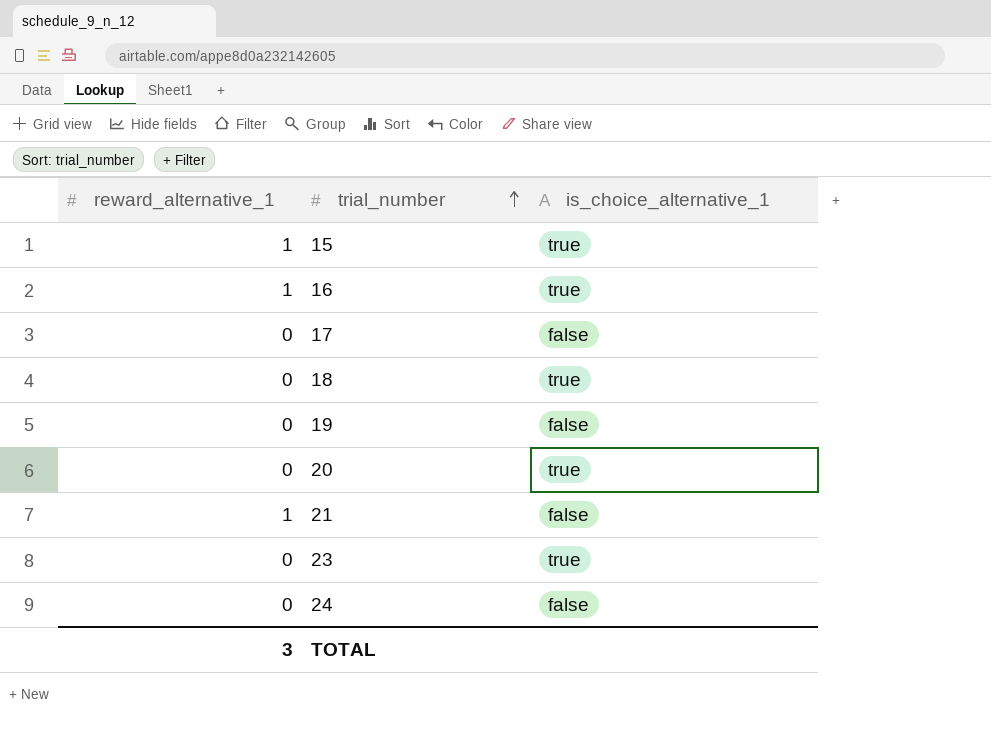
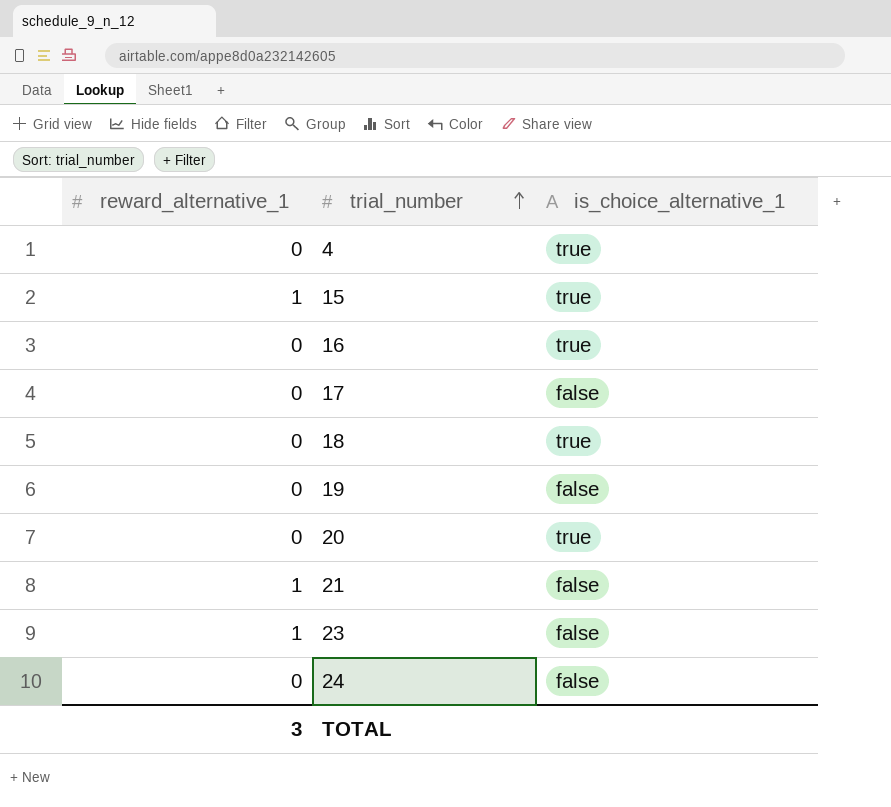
row 4: none -> 0 | true
16 | reward_alternative_1: 1 -> 0
23 | reward_alternative_1: 0 -> 1
23 | is_choice_alternative_1: true -> false

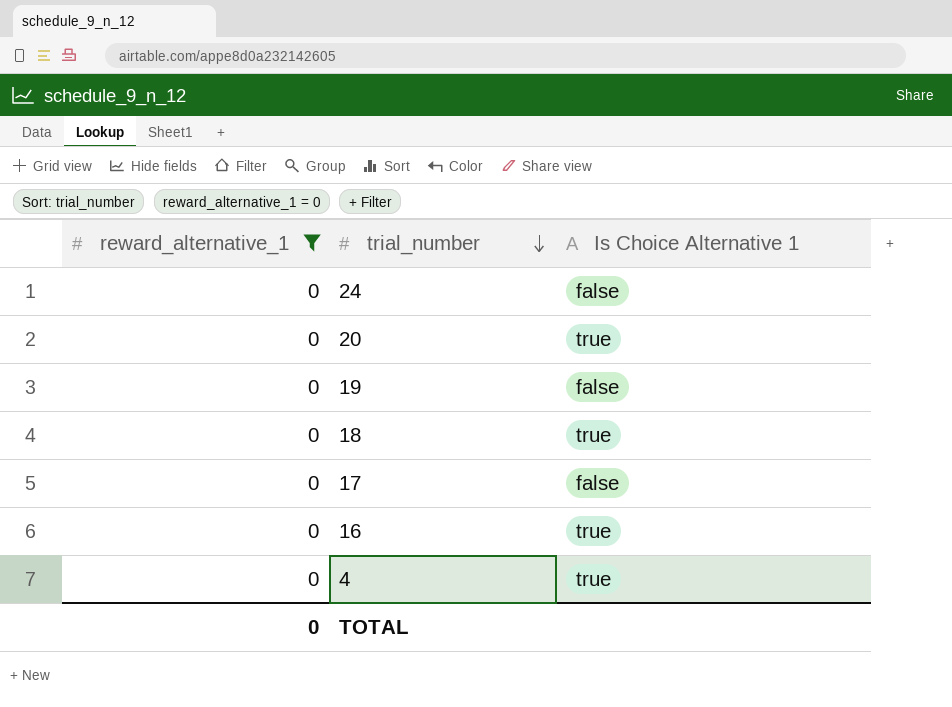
filter: none -> reward_alternative_1 = 0
row order: trial_number ascending -> trial_number descending
column name: is_choice_alternative_1 -> Is Choice Alternative 1
TOTAL | reward_alternative_1: 3 -> 0

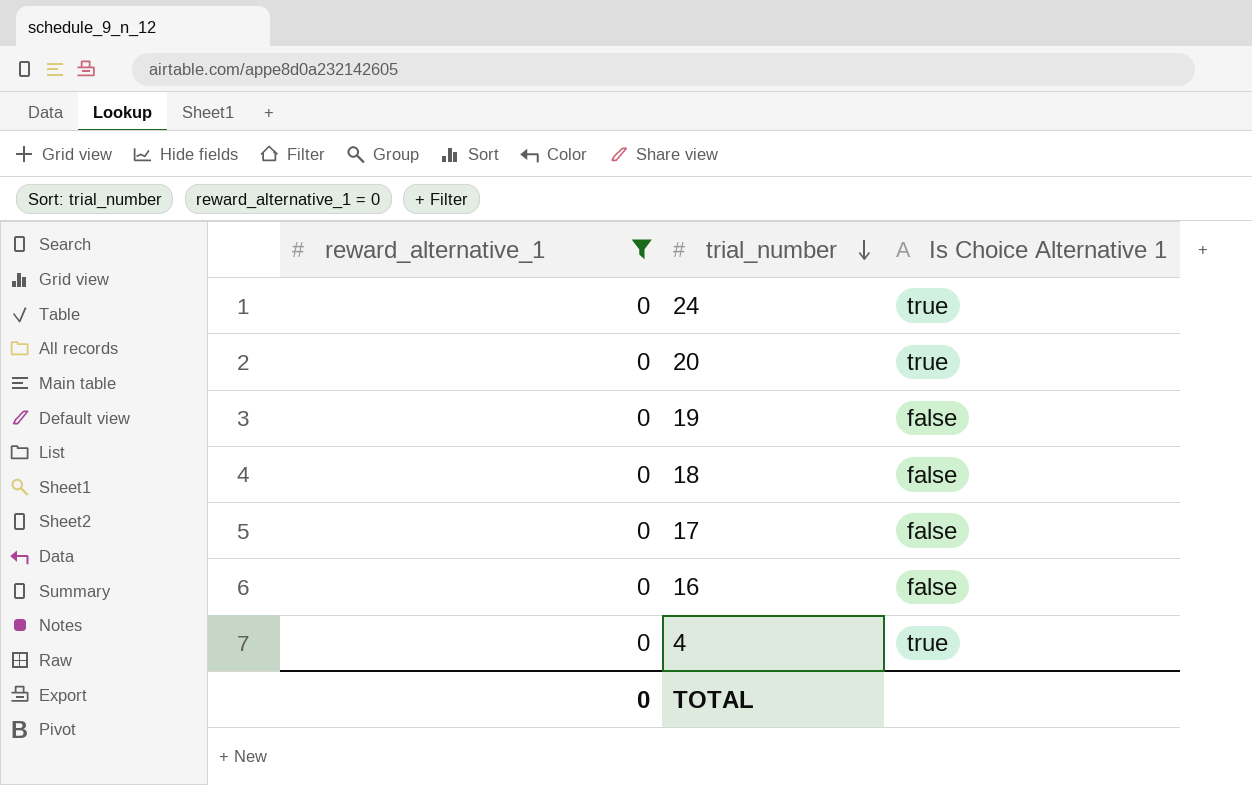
24 | Is Choice Alternative 1: false -> true
18 | Is Choice Alternative 1: true -> false
16 | Is Choice Alternative 1: true -> false

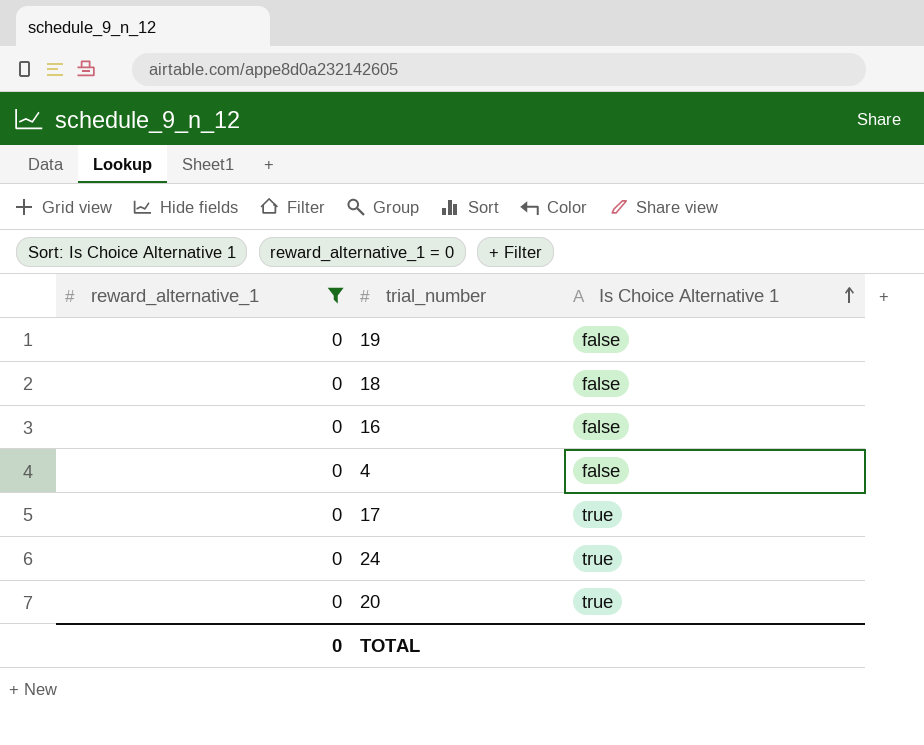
row order: trial_number descending -> Is Choice Alternative 1 ascending
4 | Is Choice Alternative 1: true -> false
17 | Is Choice Alternative 1: false -> true

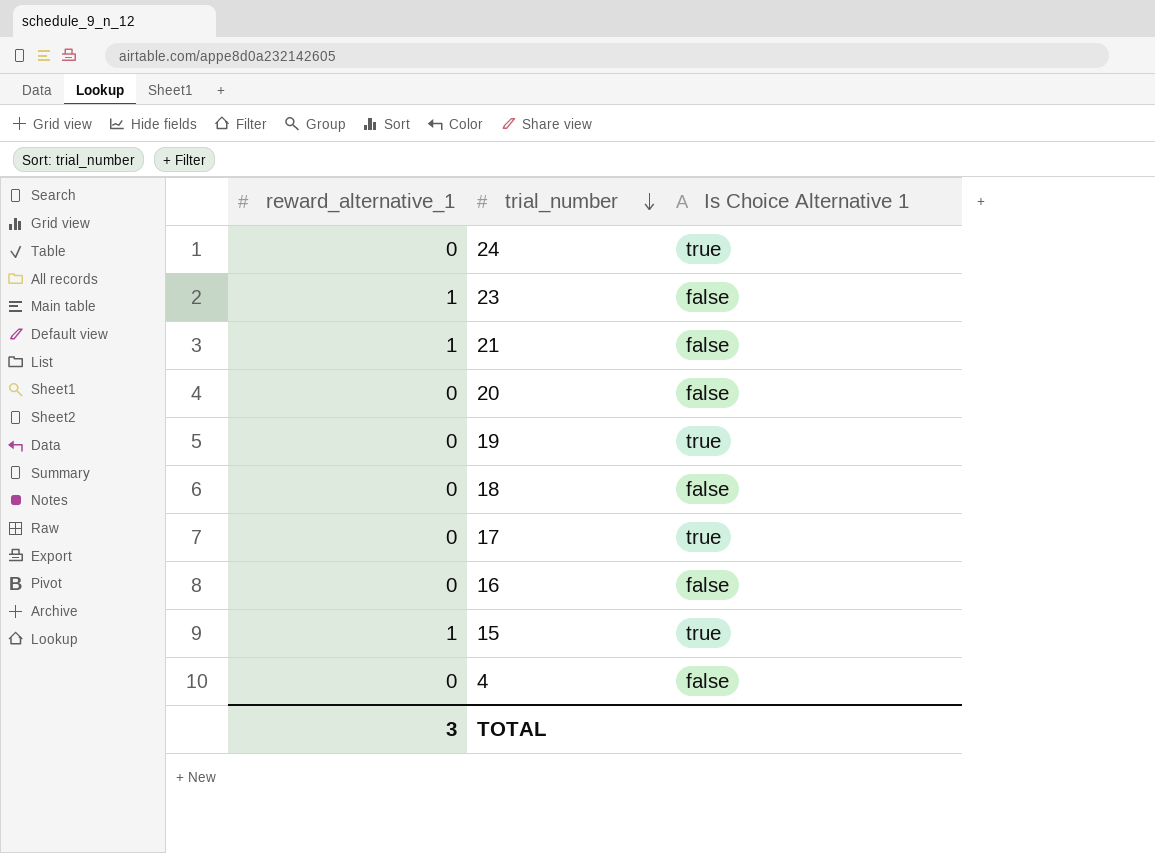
filter: reward_alternative_1 = 0 -> none
row order: Is Choice Alternative 1 ascending -> trial_number descending
20 | Is Choice Alternative 1: true -> false
19 | Is Choice Alternative 1: false -> true
TOTAL | reward_alternative_1: 0 -> 3

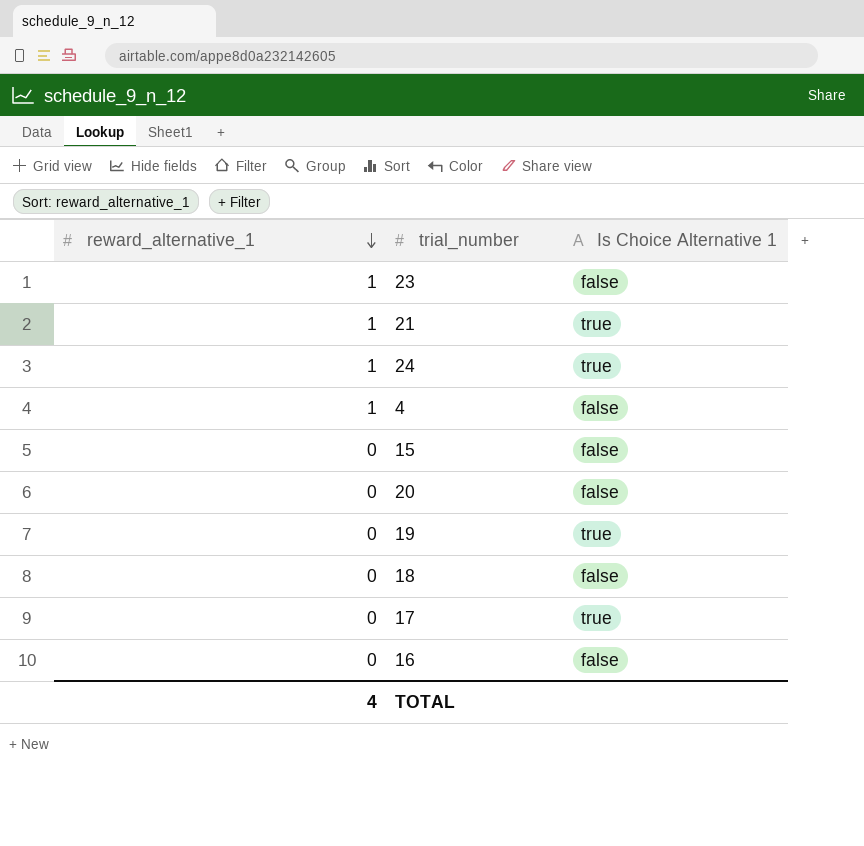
row order: trial_number descending -> reward_alternative_1 descending
21 | Is Choice Alternative 1: false -> true
24 | reward_alternative_1: 0 -> 1
4 | reward_alternative_1: 0 -> 1
15 | reward_alternative_1: 1 -> 0
15 | Is Choice Alternative 1: true -> false
TOTAL | reward_alternative_1: 3 -> 4

